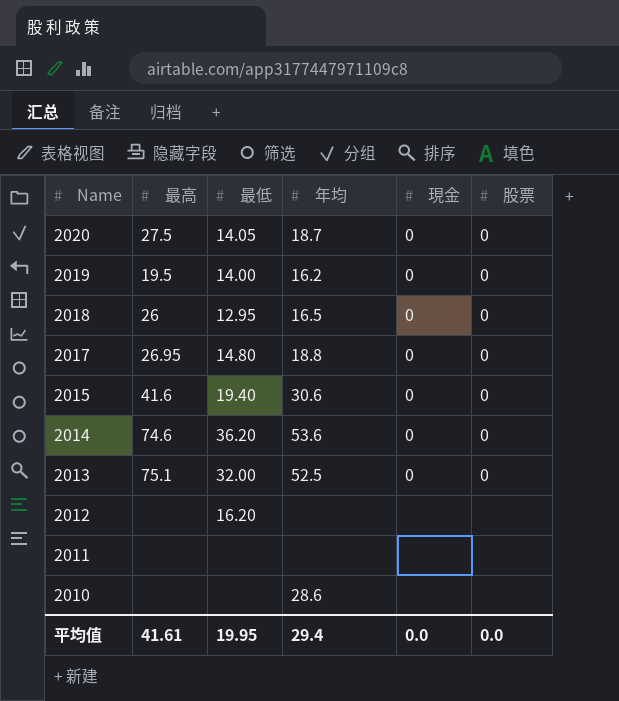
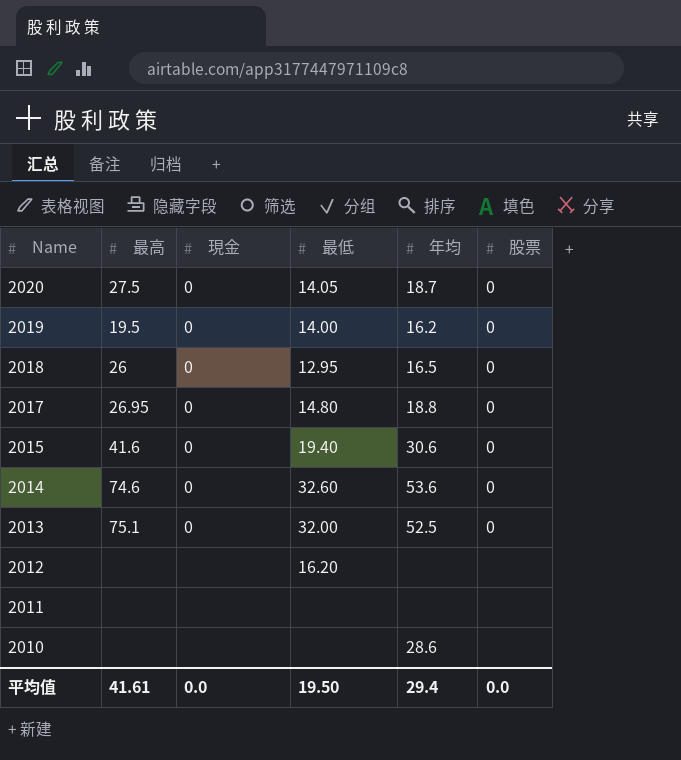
column 現金 | position: 5 -> 3
2014 | 最低: 36.20 -> 32.60
平均值 | 最低: 19.95 -> 19.50

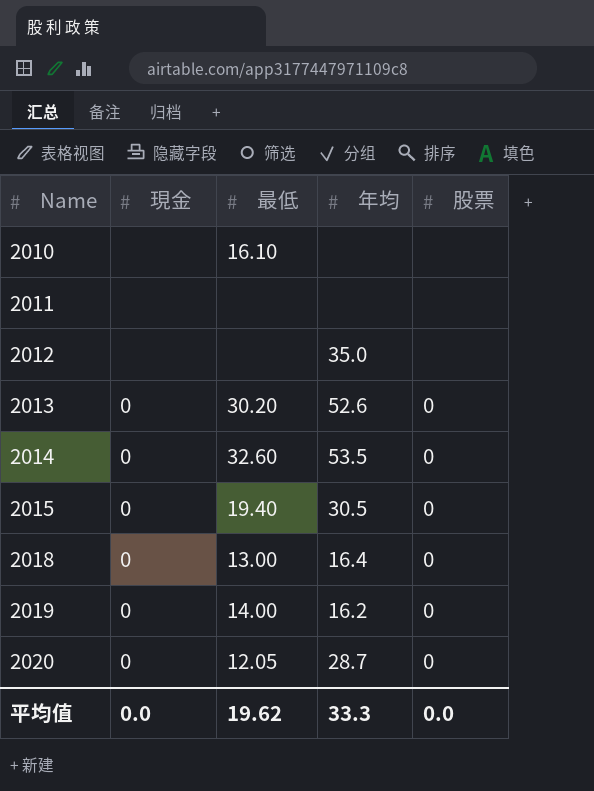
row order: Name descending -> Name ascending
column 最高 | position: 2 -> none
row 2017: 26.95 | 0 | 14.80 | 18.8 | 0 -> none
2010 | 最低: none -> 16.10
2010 | 年均: 28.6 -> none
2012 | 最低: 16.20 -> none
2012 | 年均: none -> 35.0
2013 | 最低: 32.00 -> 30.20
2013 | 年均: 52.5 -> 52.6
2014 | 年均: 53.6 -> 53.5
2015 | 年均: 30.6 -> 30.5
2018 | 最低: 12.95 -> 13.00
2018 | 年均: 16.5 -> 16.4
2020 | 最低: 14.05 -> 12.05
2020 | 年均: 18.7 -> 28.7
平均值 | 最低: 19.50 -> 19.62
平均值 | 年均: 29.4 -> 33.3

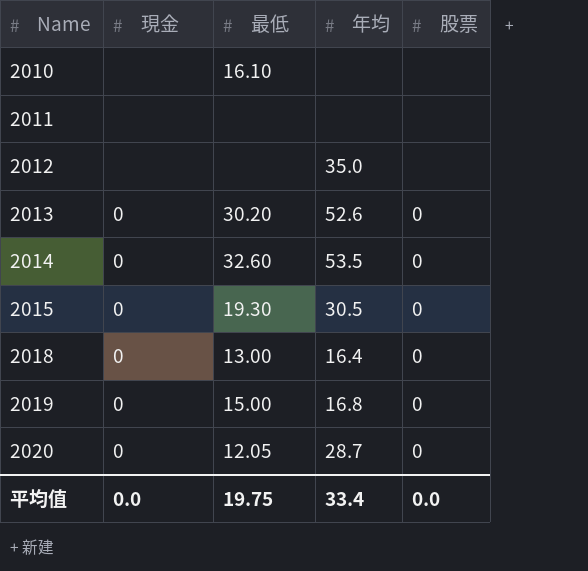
2015 | 最低: 19.40 -> 19.30
2019 | 最低: 14.00 -> 15.00
2019 | 年均: 16.2 -> 16.8
平均值 | 最低: 19.62 -> 19.75
平均值 | 年均: 33.3 -> 33.4

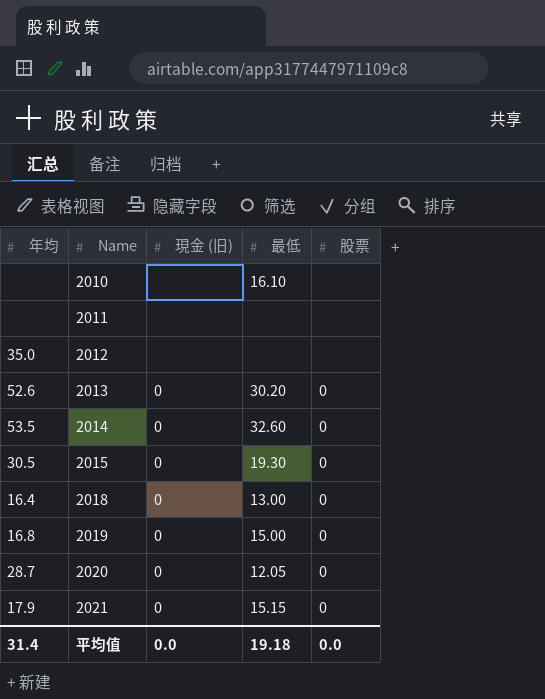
column 年均 | position: 4 -> 1
column name: 現金 -> 現金 (旧)
row 2021: none -> 17.9 | 0 | 15.15 | 0
平均值 | 年均: 33.4 -> 31.4
平均值 | 最低: 19.75 -> 19.18

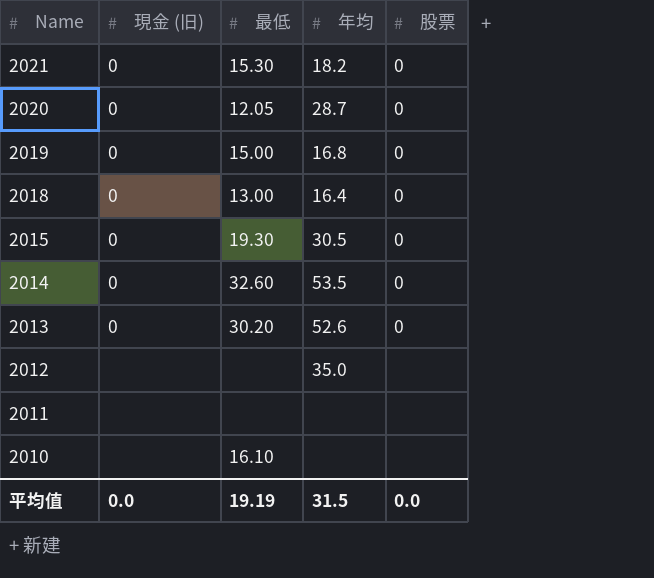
row order: Name ascending -> Name descending
column 年均 | position: 1 -> 4
2021 | 最低: 15.15 -> 15.30
2021 | 年均: 17.9 -> 18.2
平均值 | 最低: 19.18 -> 19.19
平均值 | 年均: 31.4 -> 31.5

